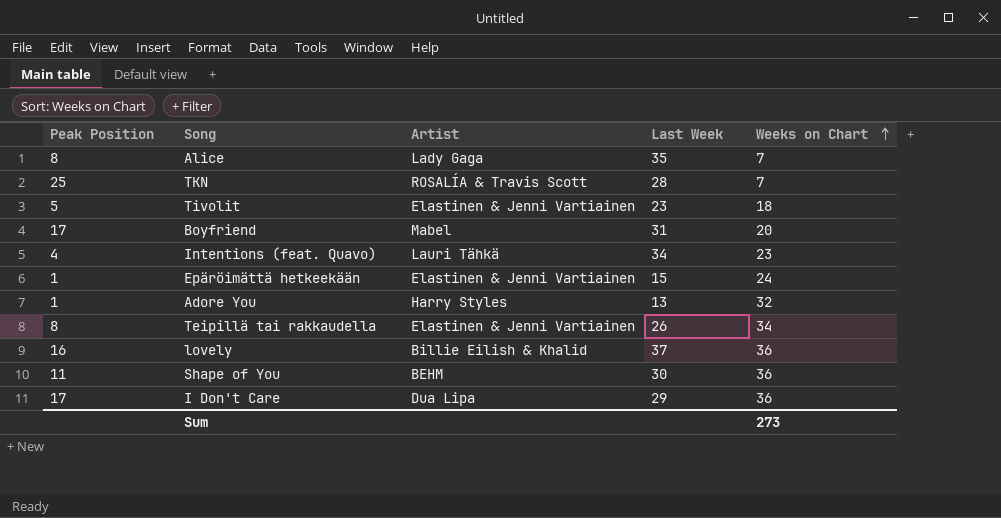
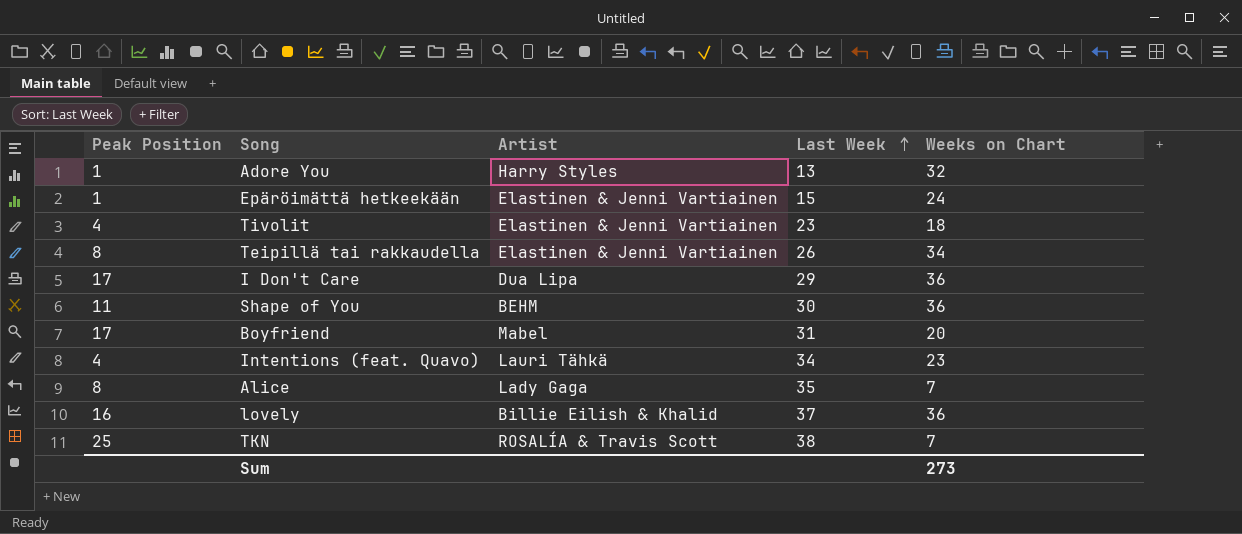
row order: Weeks on Chart ascending -> Last Week ascending
Tivolit | Peak Position: 5 -> 4
TKN | Last Week: 28 -> 38

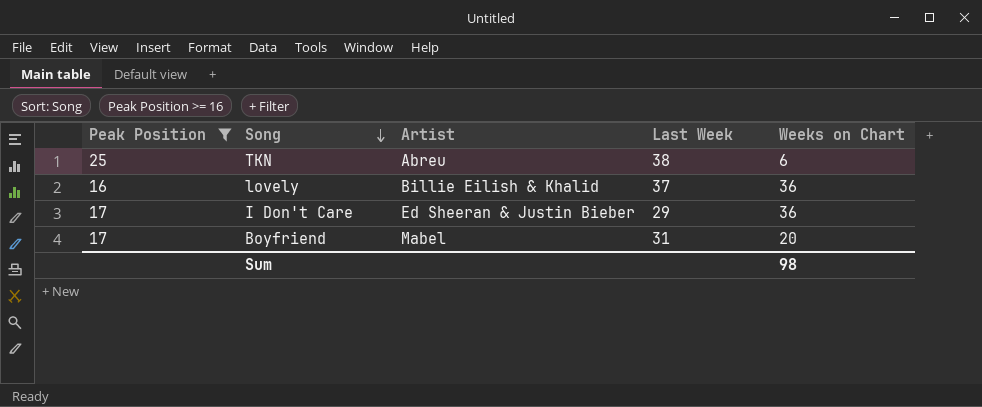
filter: none -> Peak Position >= 16
row order: Last Week ascending -> Song descending
TKN | Artist: ROSALÍA & Travis Scott -> Abreu
TKN | Weeks on Chart: 7 -> 6
I Don't Care | Artist: Dua Lipa -> Ed Sheeran & Justin Bieber
Sum | Weeks on Chart: 273 -> 98

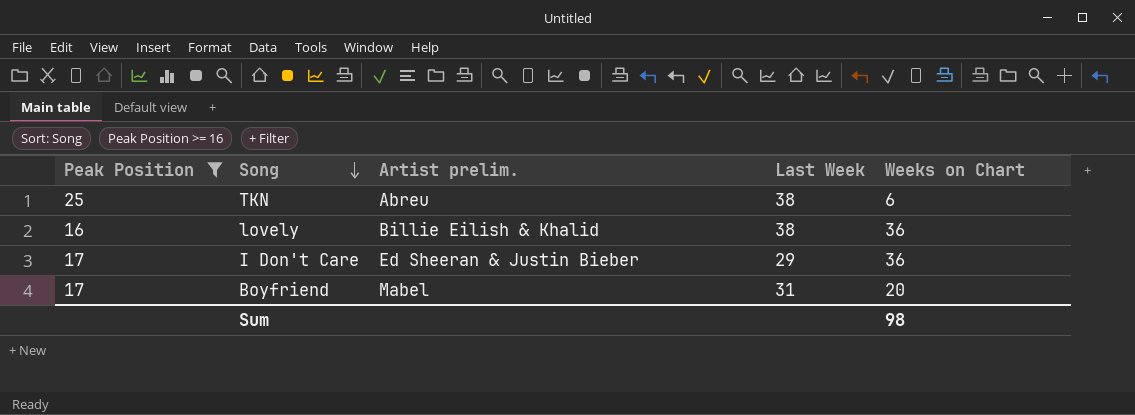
column name: Artist -> Artist prelim.
lovely | Last Week: 37 -> 38

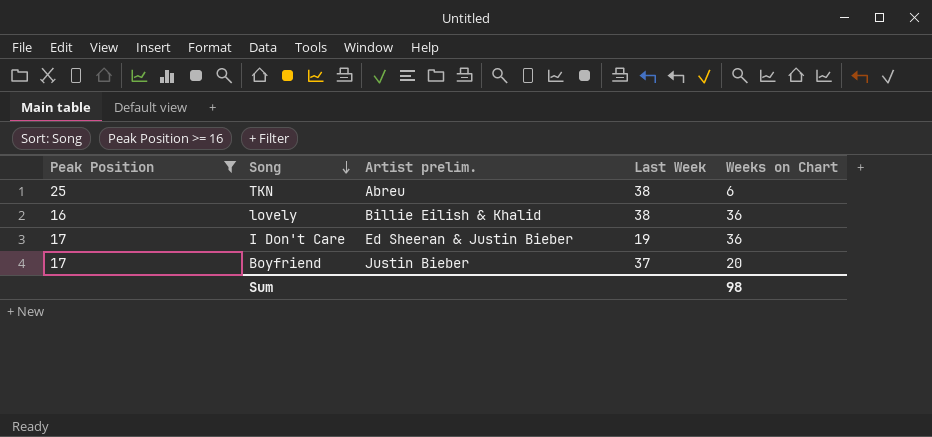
I Don't Care | Last Week: 29 -> 19
Boyfriend | Artist prelim.: Mabel -> Justin Bieber
Boyfriend | Last Week: 31 -> 37

